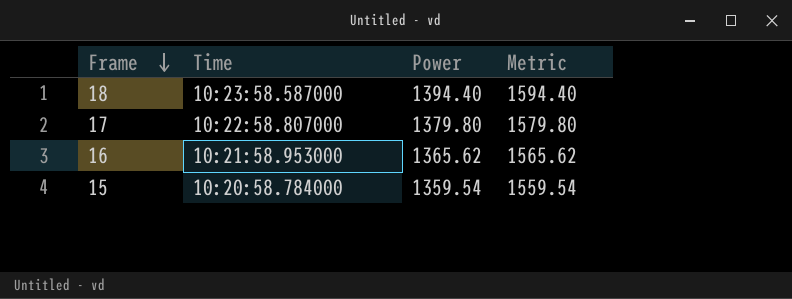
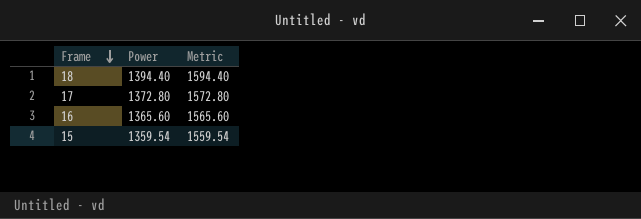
column Time | position: 2 -> none
17 | Power: 1379.80 -> 1372.80
17 | Metric: 1579.80 -> 1572.80
16 | Power: 1365.62 -> 1365.60
16 | Metric: 1565.62 -> 1565.60

